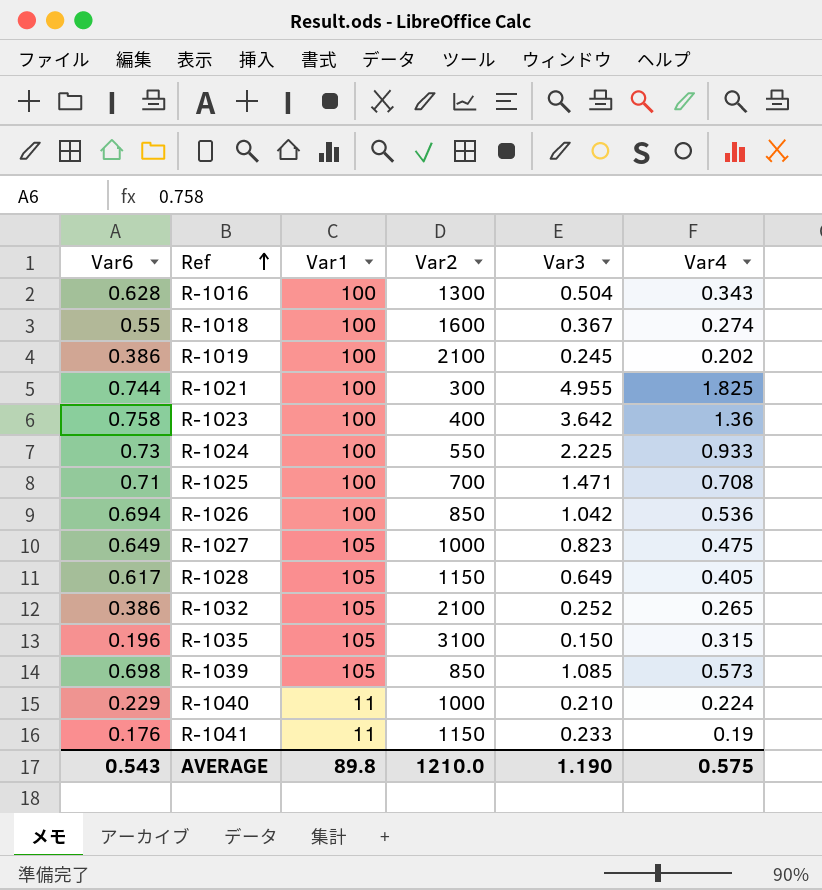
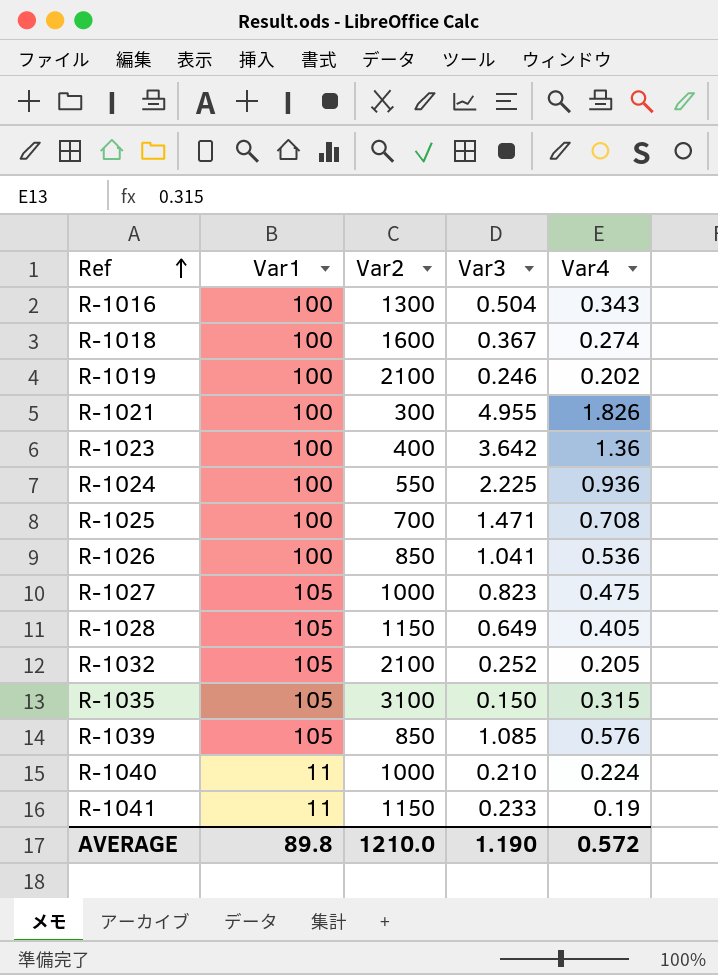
column Var6 | position: 1 -> none
R-1019 | Var3: 0.245 -> 0.246
R-1021 | Var4: 1.825 -> 1.826
R-1024 | Var4: 0.933 -> 0.936
R-1026 | Var3: 1.042 -> 1.041
R-1032 | Var4: 0.265 -> 0.205
R-1039 | Var4: 0.573 -> 0.576
AVERAGE | Var4: 0.575 -> 0.572

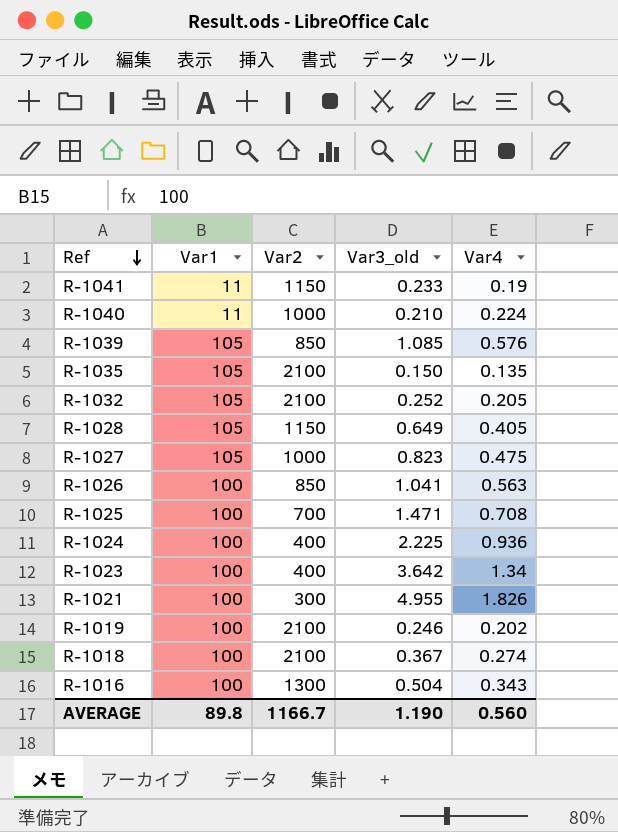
row order: Ref ascending -> Ref descending
column name: Var3 -> Var3_old
R-1035 | Var2: 3100 -> 2100
R-1035 | Var4: 0.315 -> 0.135
R-1026 | Var4: 0.536 -> 0.563
R-1024 | Var2: 550 -> 400
R-1023 | Var4: 1.36 -> 1.34
R-1018 | Var2: 1600 -> 2100
AVERAGE | Var2: 1210.0 -> 1166.7
AVERAGE | Var4: 0.572 -> 0.560

